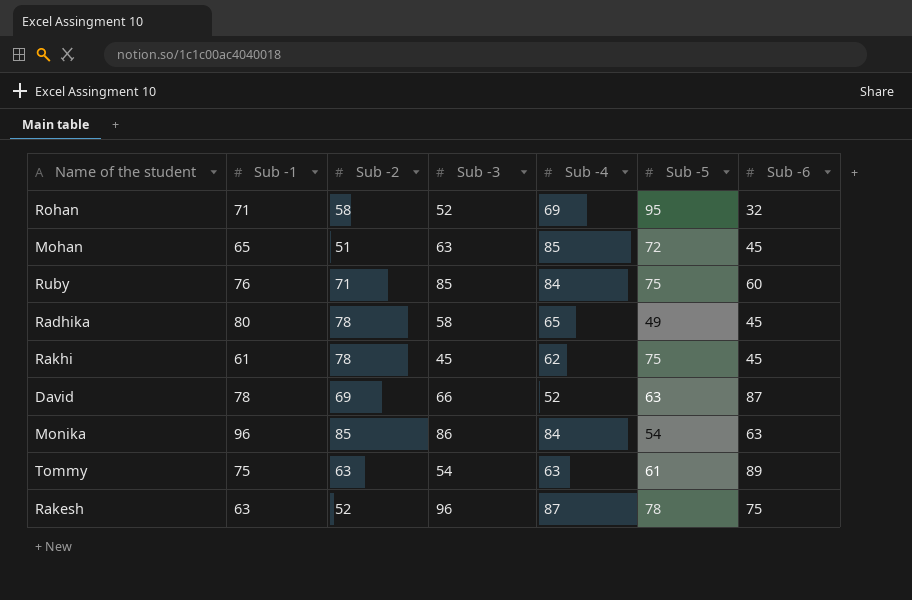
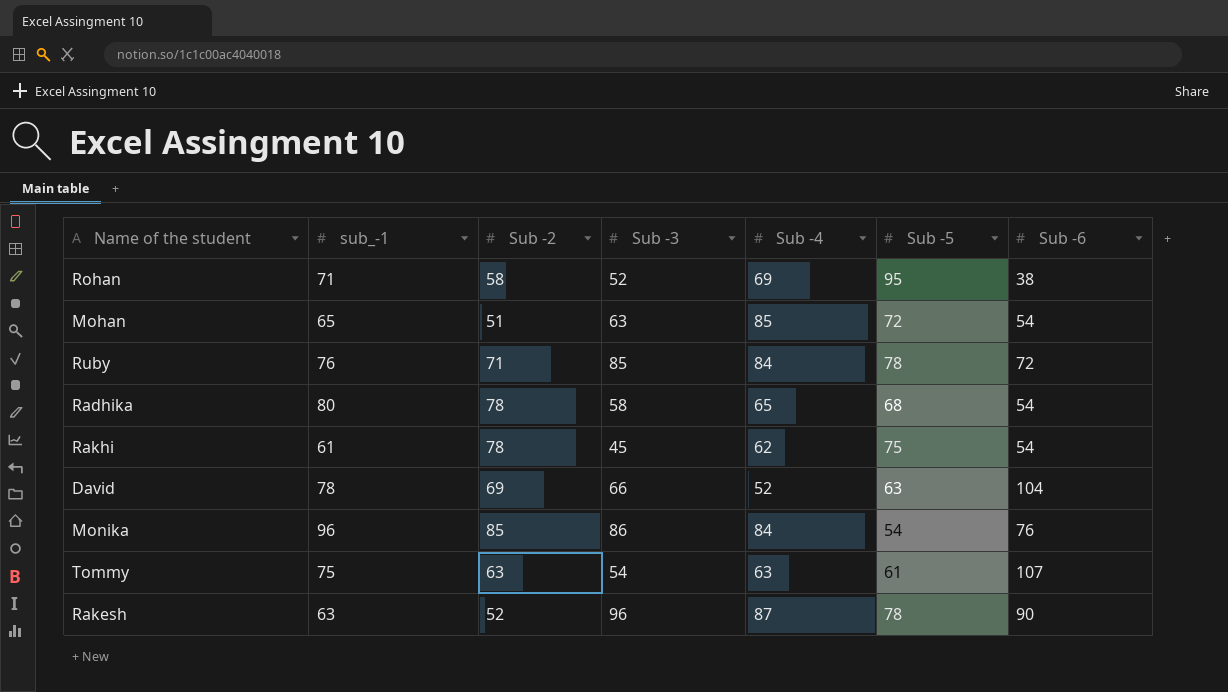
column name: Sub -1 -> sub_-1
Rohan | Sub -6: 32 -> 38
Mohan | Sub -6: 45 -> 54
Ruby | Sub -5: 75 -> 78
Ruby | Sub -6: 60 -> 72
Radhika | Sub -5: 49 -> 68
Radhika | Sub -6: 45 -> 54
Rakhi | Sub -6: 45 -> 54
David | Sub -6: 87 -> 104
Monika | Sub -6: 63 -> 76
Tommy | Sub -6: 89 -> 107
Rakesh | Sub -6: 75 -> 90

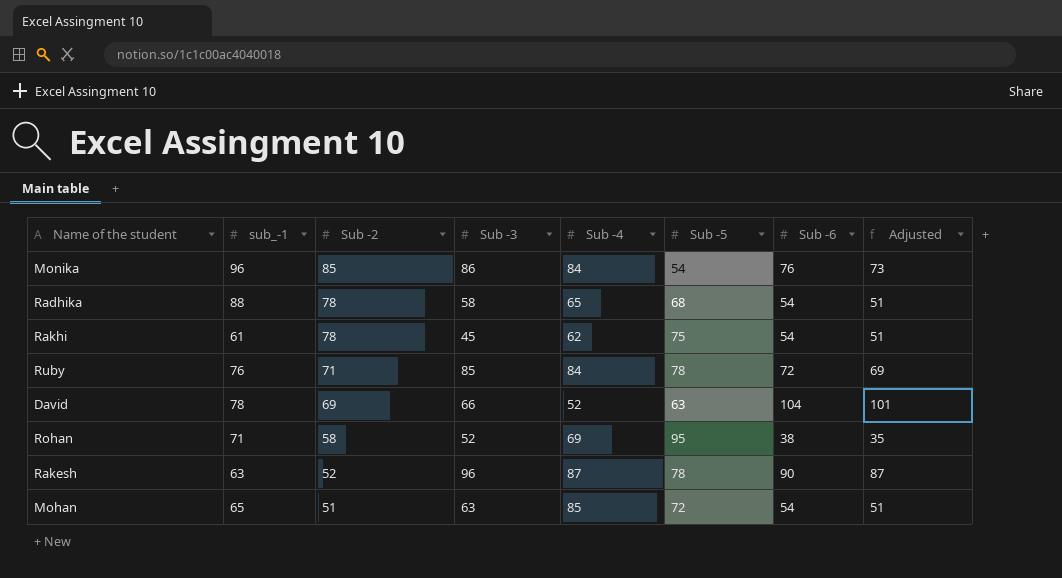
row order: none -> Sub -2 descending
column Adjusted | formula: none -> [Sub -6] - 3
row Tommy: 75 | 63 | 54 | 63 | 61 | 107 -> none
Radhika | sub_-1: 80 -> 88

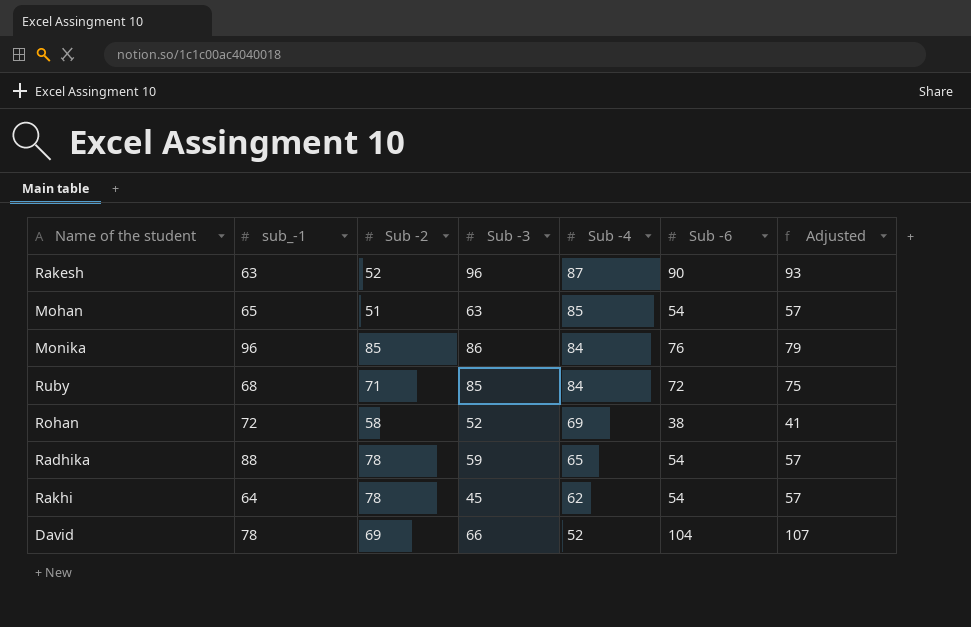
row order: Sub -2 descending -> Sub -4 descending
column Sub -5 | position: 6 -> none
column Adjusted | formula: [Sub -6] - 3 -> [Sub -6] + 3
Ruby | sub_-1: 76 -> 68
Rohan | sub_-1: 71 -> 72
Radhika | Sub -3: 58 -> 59
Rakhi | sub_-1: 61 -> 64

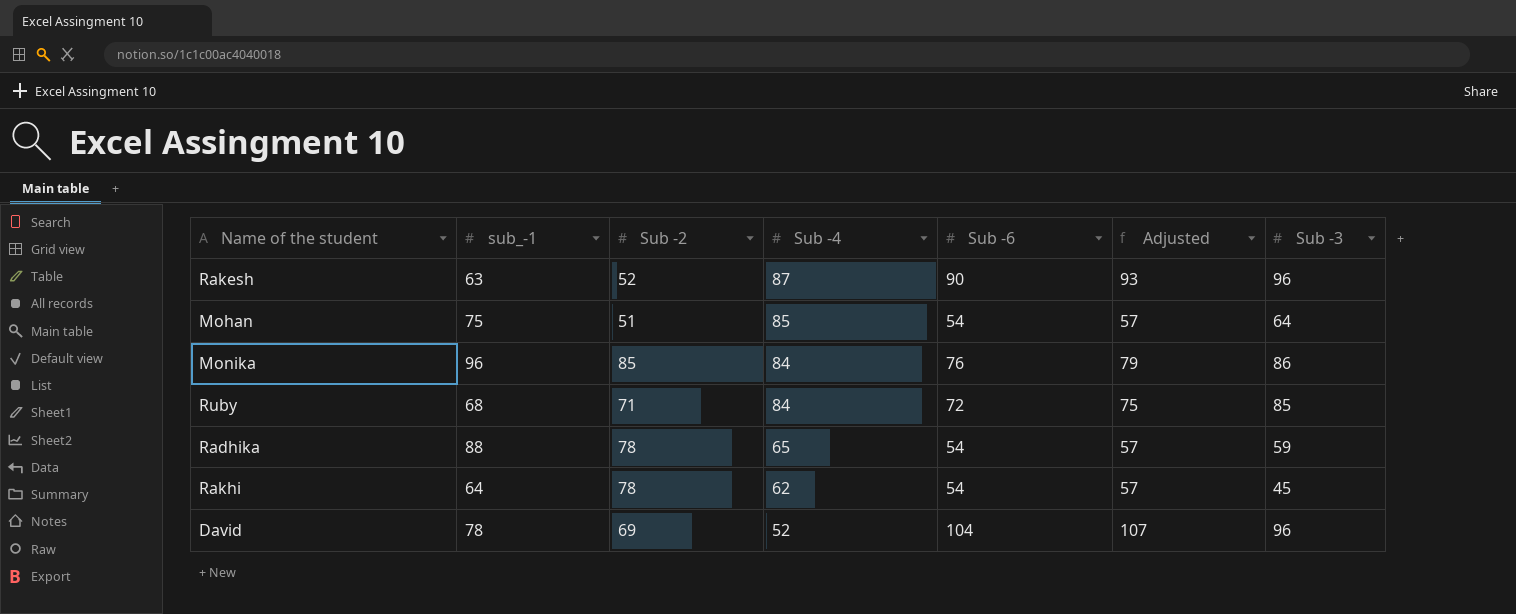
column Sub -3 | position: 4 -> 7
row Rohan: 72 | 58 | 52 | 69 | 38 | 41 -> none
Mohan | sub_-1: 65 -> 75
Mohan | Sub -3: 63 -> 64
David | Sub -3: 66 -> 96

